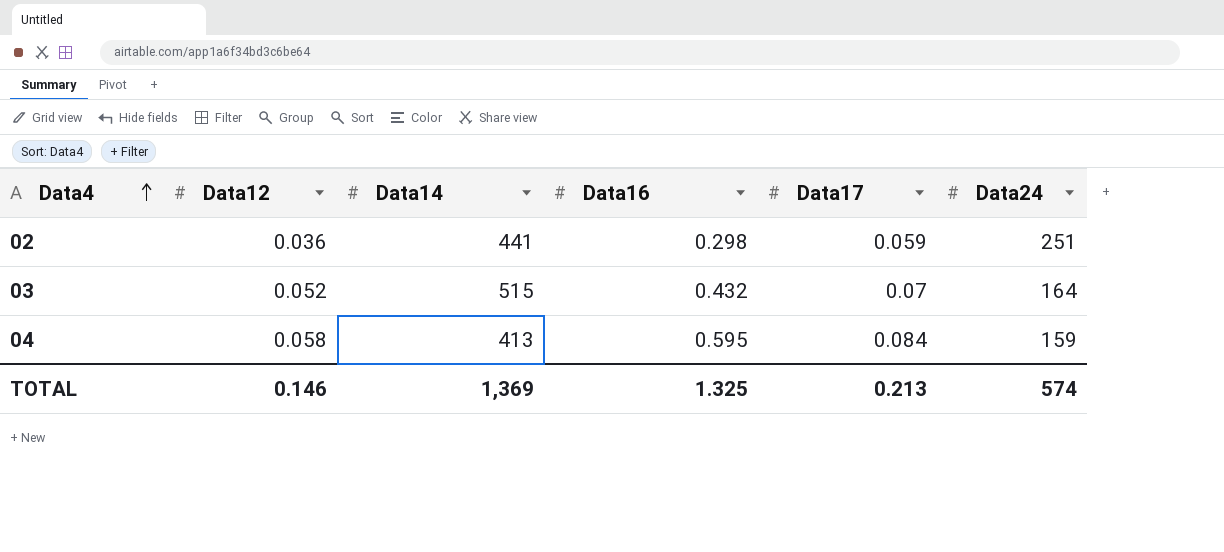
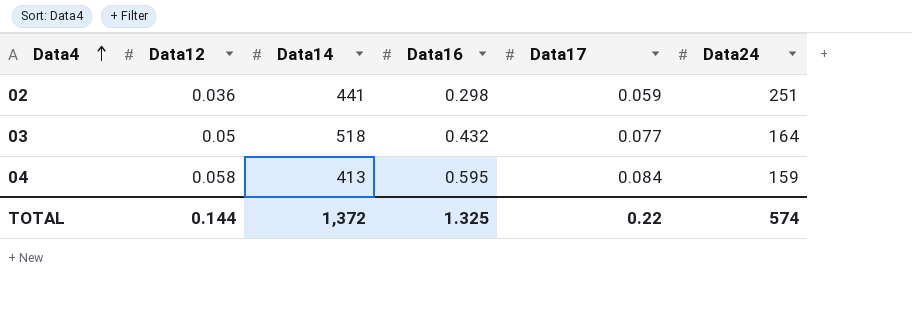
03 | Data12: 0.052 -> 0.05
03 | Data14: 515 -> 518
03 | Data17: 0.07 -> 0.077
TOTAL | Data12: 0.146 -> 0.144
TOTAL | Data14: 1,369 -> 1,372
TOTAL | Data17: 0.213 -> 0.22

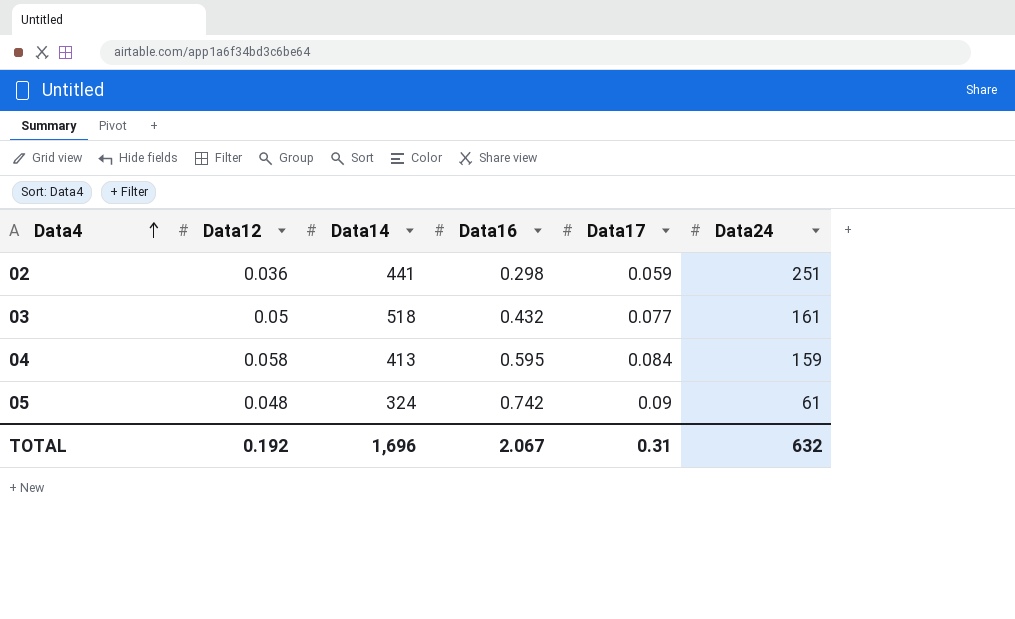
03 | Data24: 164 -> 161
row 05: none -> 0.048 | 324 | 0.742 | 0.09 | 61
TOTAL | Data12: 0.144 -> 0.192
TOTAL | Data14: 1,372 -> 1,696
TOTAL | Data16: 1.325 -> 2.067
TOTAL | Data17: 0.22 -> 0.31
TOTAL | Data24: 574 -> 632

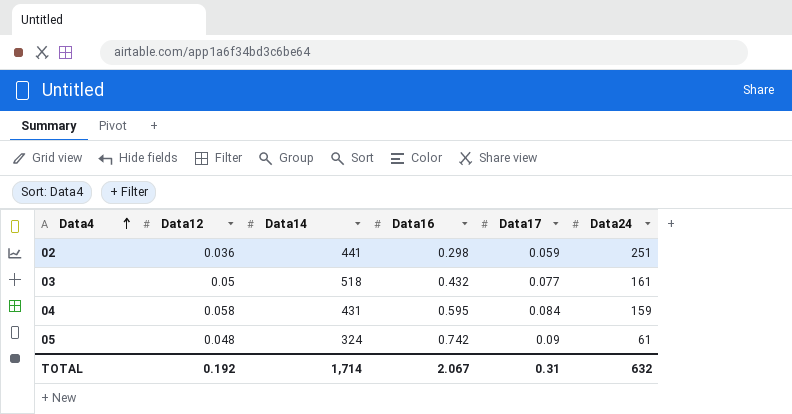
04 | Data14: 413 -> 431
TOTAL | Data14: 1,696 -> 1,714

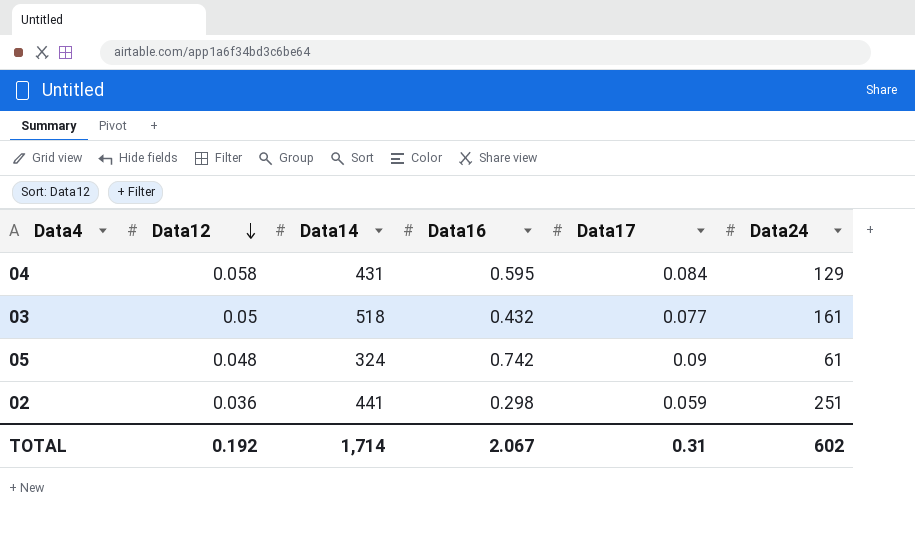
row order: Data4 ascending -> Data12 descending
04 | Data24: 159 -> 129
TOTAL | Data24: 632 -> 602

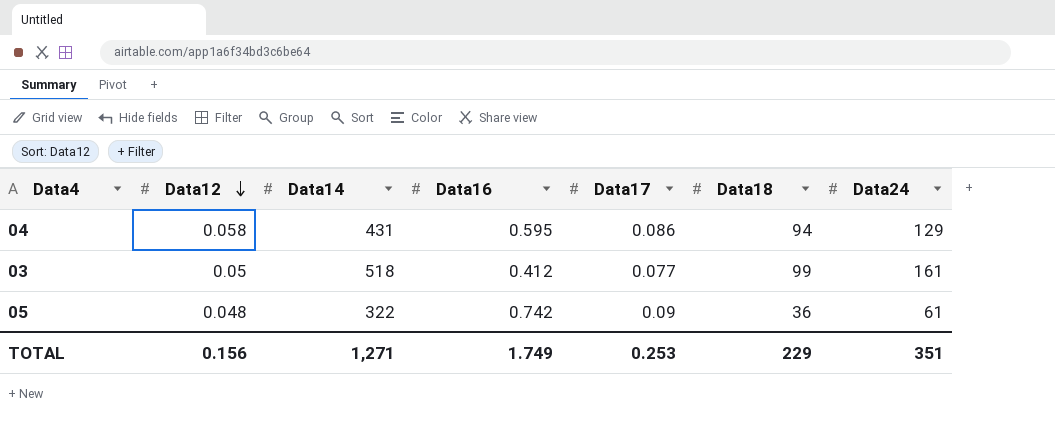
column Data18 | position: none -> 6
row 02: 0.036 | 441 | 0.298 | 0.059 | 251 -> none
04 | Data17: 0.084 -> 0.086
03 | Data16: 0.432 -> 0.412
05 | Data14: 324 -> 322
TOTAL | Data12: 0.192 -> 0.156
TOTAL | Data14: 1,714 -> 1,271
TOTAL | Data16: 2.067 -> 1.749
TOTAL | Data17: 0.31 -> 0.253
TOTAL | Data24: 602 -> 351

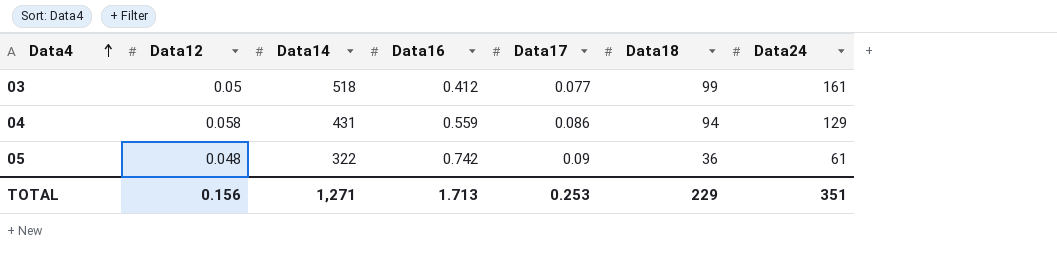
row order: Data12 descending -> Data4 ascending
04 | Data16: 0.595 -> 0.559
TOTAL | Data16: 1.749 -> 1.713

